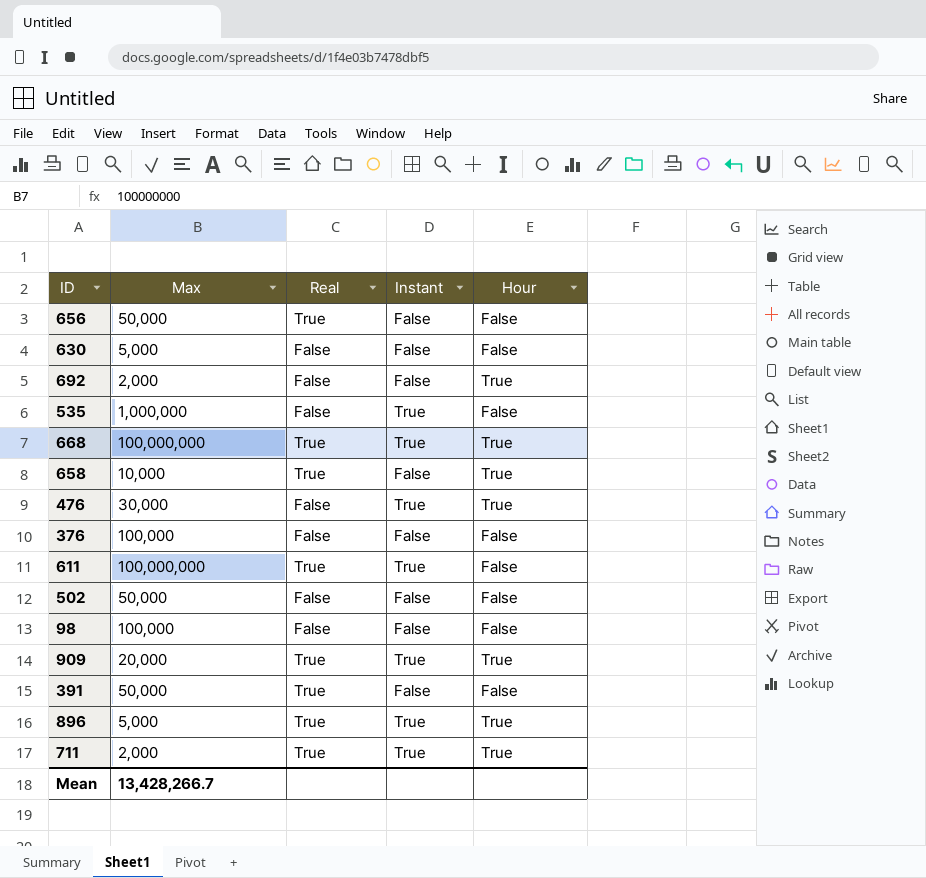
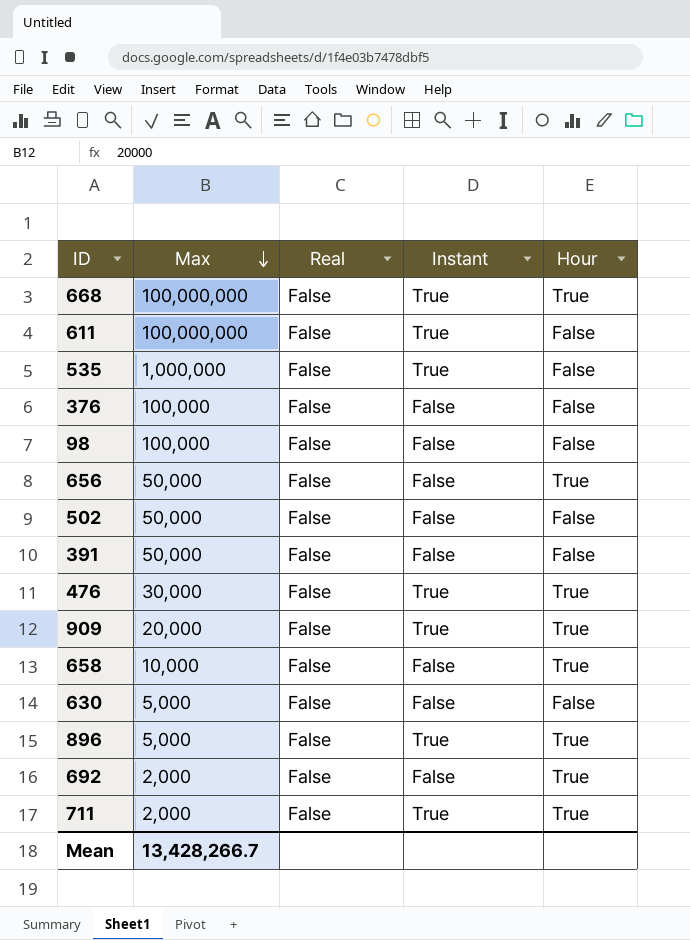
row order: none -> Max descending
668 | Real: True -> False
611 | Real: True -> False
656 | Real: True -> False
656 | Hour: False -> True
391 | Real: True -> False
909 | Real: True -> False
658 | Real: True -> False
896 | Real: True -> False
711 | Real: True -> False

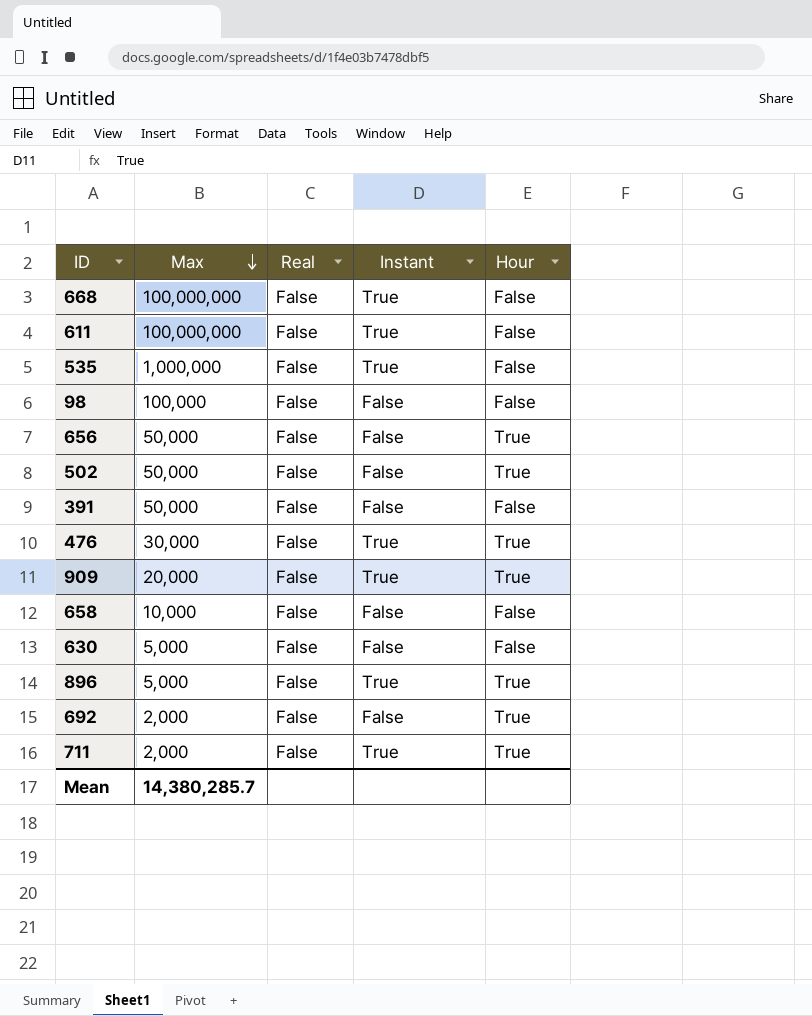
row 376: 100,000 | False | False | False -> none
668 | Hour: True -> False
502 | Hour: False -> True
658 | Hour: True -> False
Mean | Max: 13,428,266.7 -> 14,380,285.7

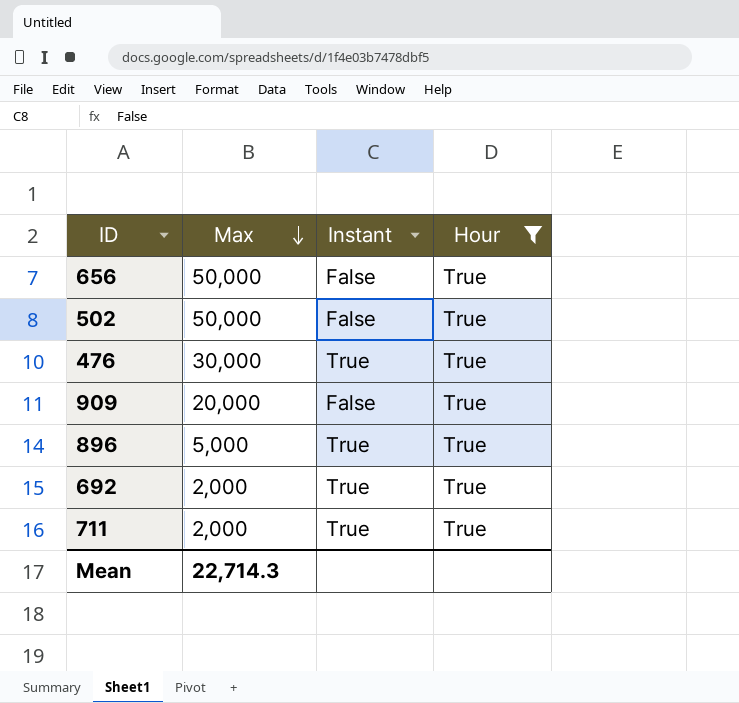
filter: none -> Hour = True
column Real | position: 3 -> none
909 | Instant: True -> False
692 | Instant: False -> True
Mean | Max: 14,380,285.7 -> 22,714.3

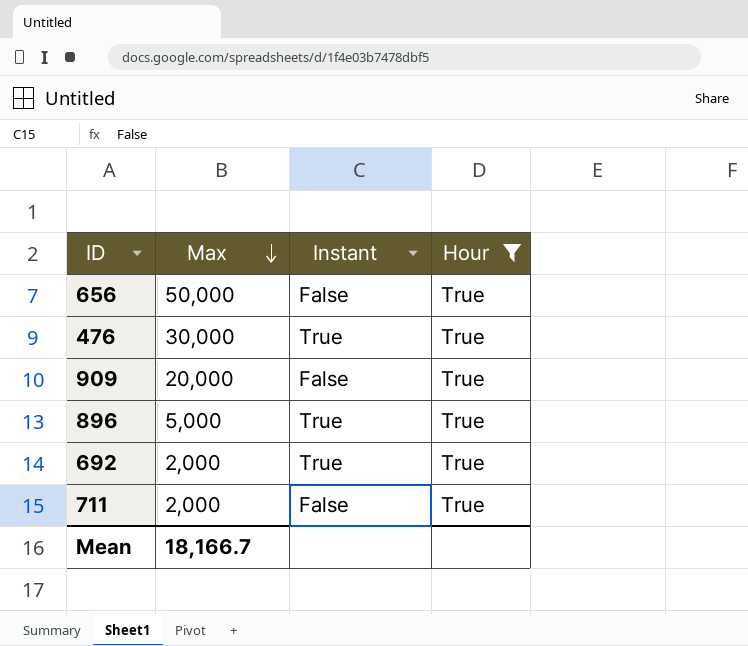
row 502: 50,000 | False | True -> none
711 | Instant: True -> False
Mean | Max: 22,714.3 -> 18,166.7

